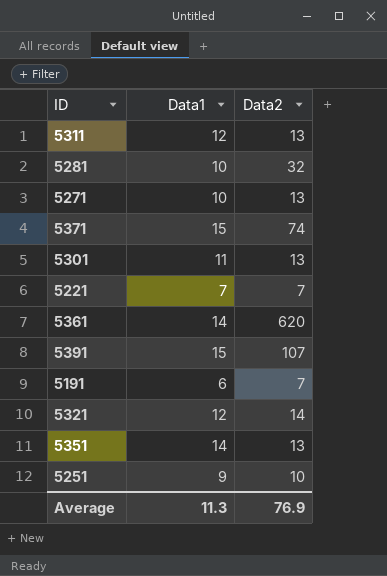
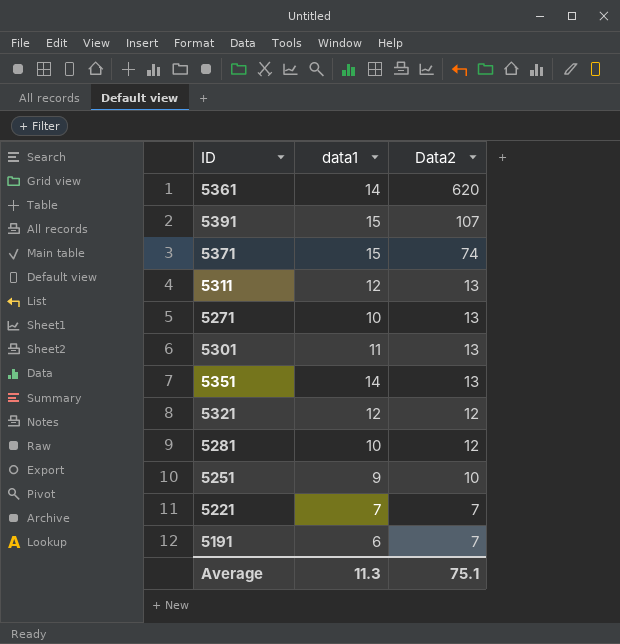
row order: none -> Data2 descending
column name: Data1 -> data1
5321 | Data2: 14 -> 12
5281 | Data2: 32 -> 12
Average | Data2: 76.9 -> 75.1

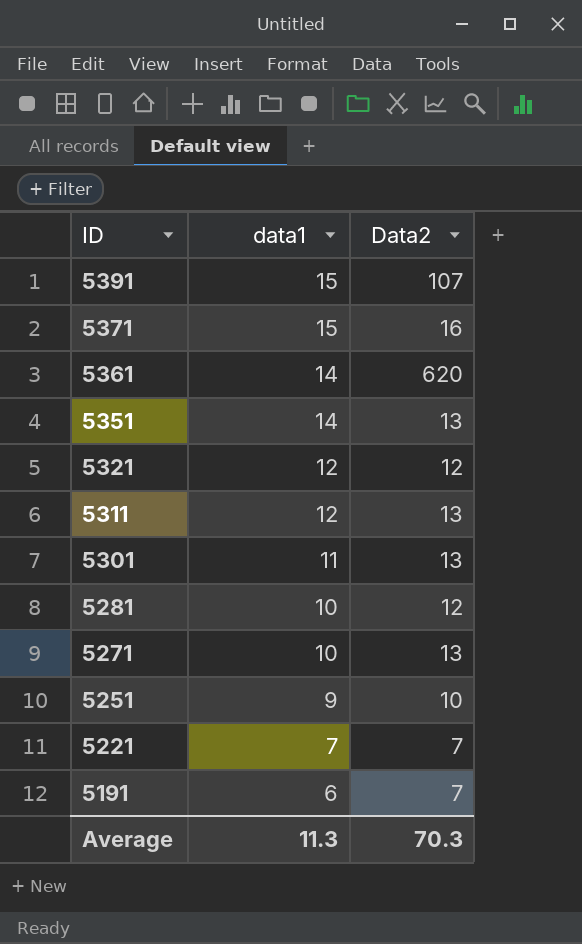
row order: Data2 descending -> ID descending
5371 | Data2: 74 -> 16
Average | Data2: 75.1 -> 70.3

